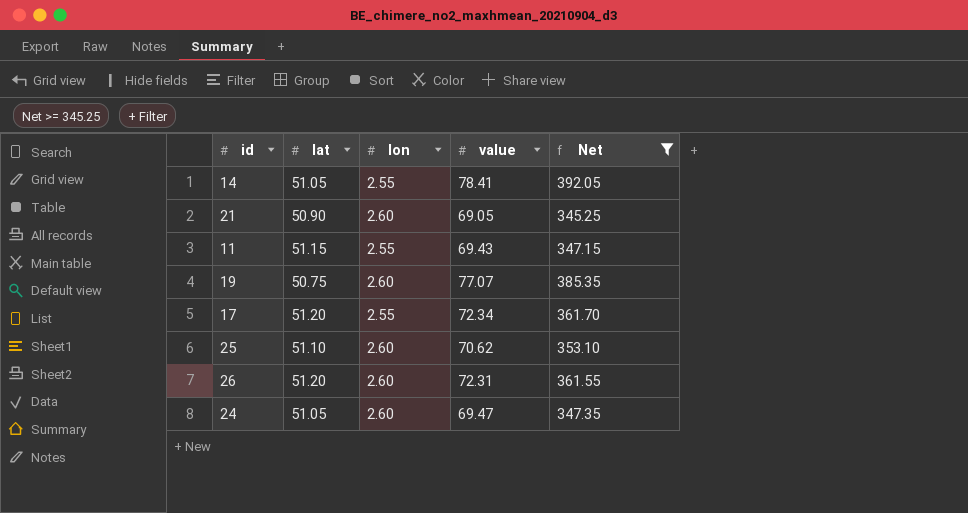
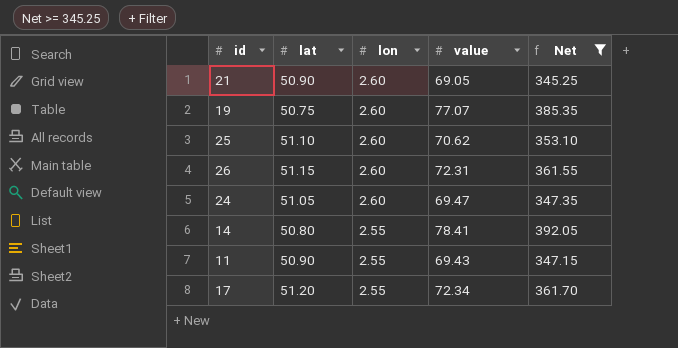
row order: none -> lon descending
26 | lat: 51.20 -> 51.15
14 | lat: 51.05 -> 50.80
11 | lat: 51.15 -> 50.90

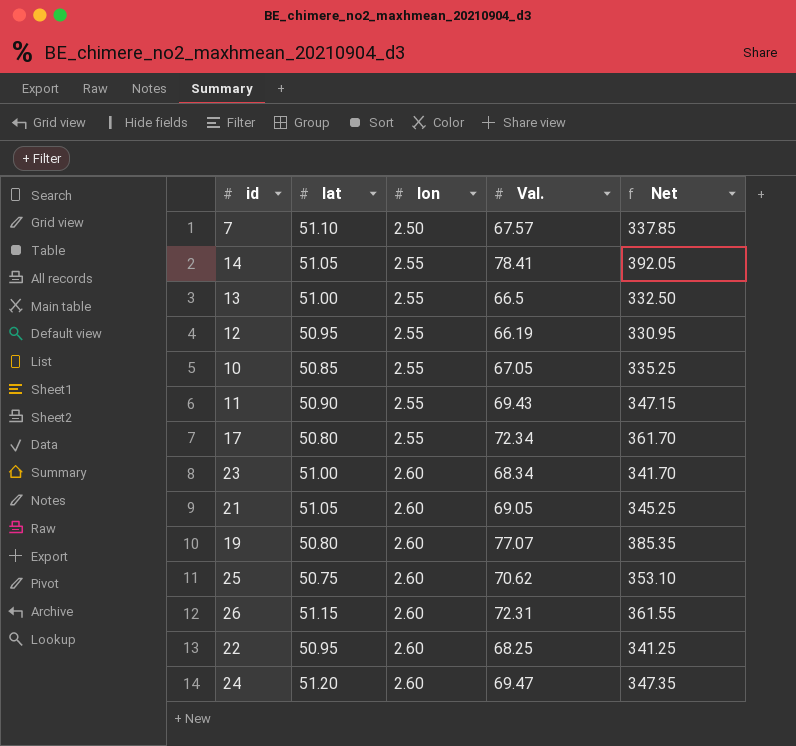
filter: Net >= 345.25 -> none
row order: lon descending -> lon ascending
column name: value -> Val.
14 | lat: 50.80 -> 51.05
17 | lat: 51.20 -> 50.80
21 | lat: 50.90 -> 51.05
19 | lat: 50.75 -> 50.80
25 | lat: 51.10 -> 50.75
24 | lat: 51.05 -> 51.20

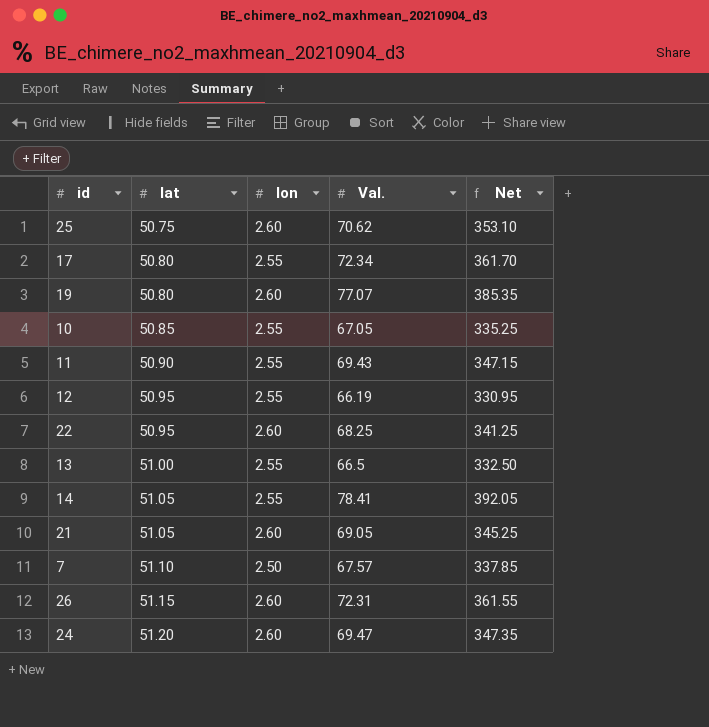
row order: lon ascending -> lat ascending
row 23: 51.00 | 2.60 | 68.34 | 341.70 -> none

